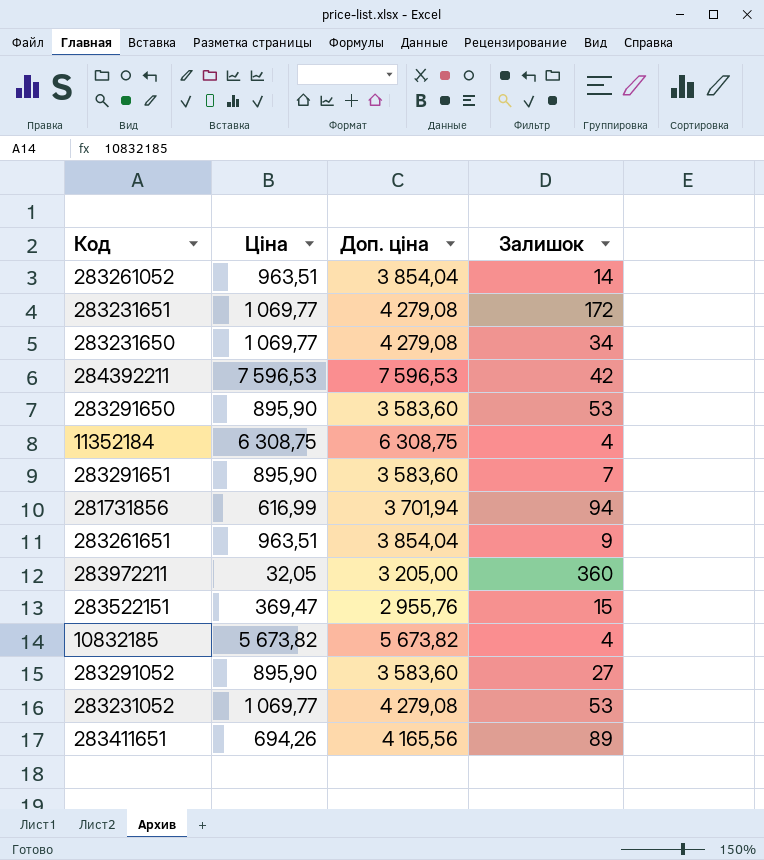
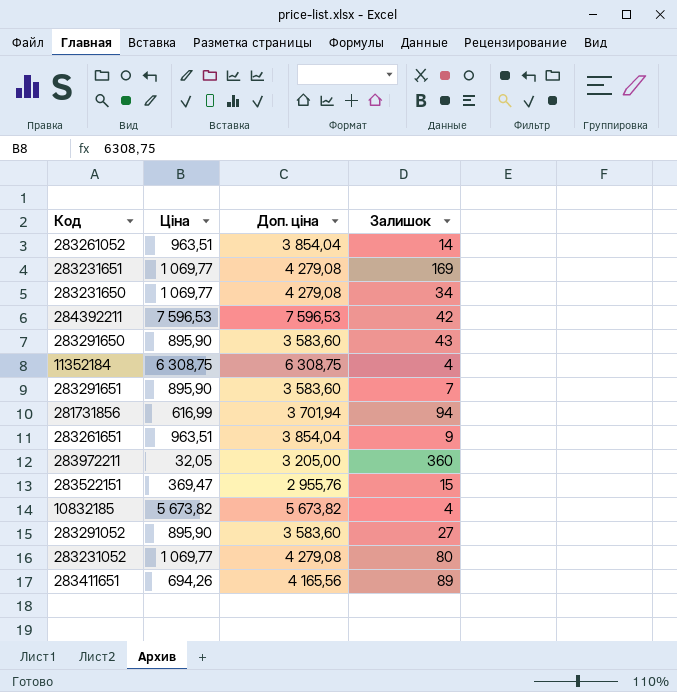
283231651 | Залишок: 172 -> 169
283291650 | Залишок: 53 -> 43
283231052 | Залишок: 53 -> 80

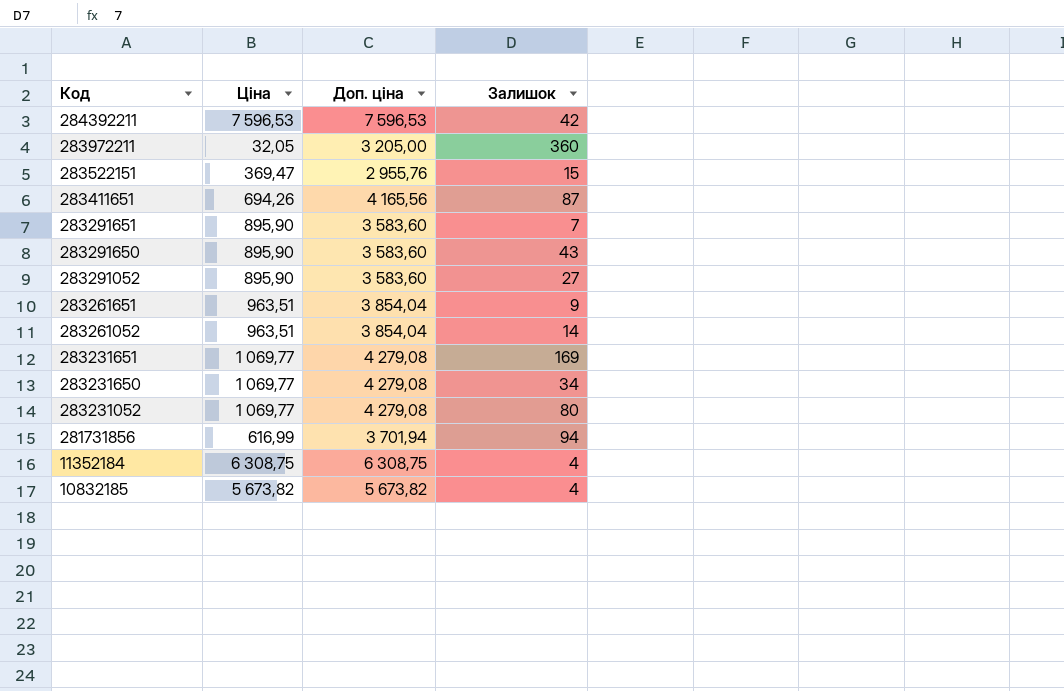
row order: none -> Код descending
283411651 | Залишок: 89 -> 87

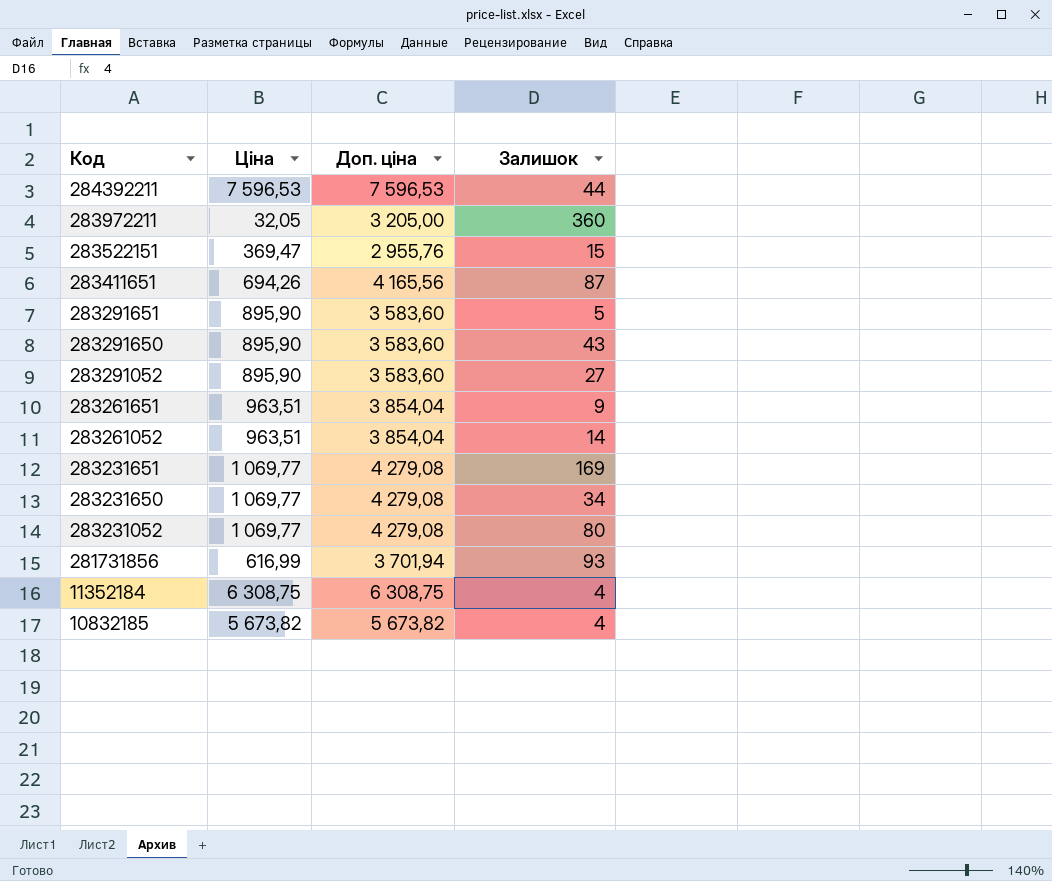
284392211 | Залишок: 42 -> 44
283291651 | Залишок: 7 -> 5
281731856 | Залишок: 94 -> 93

